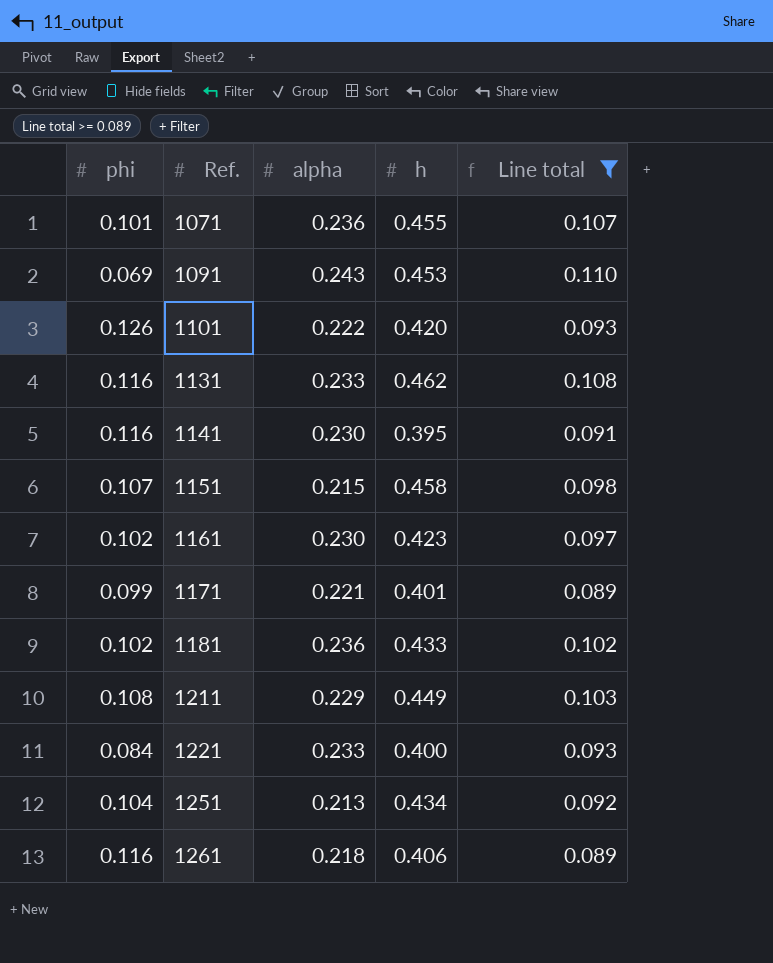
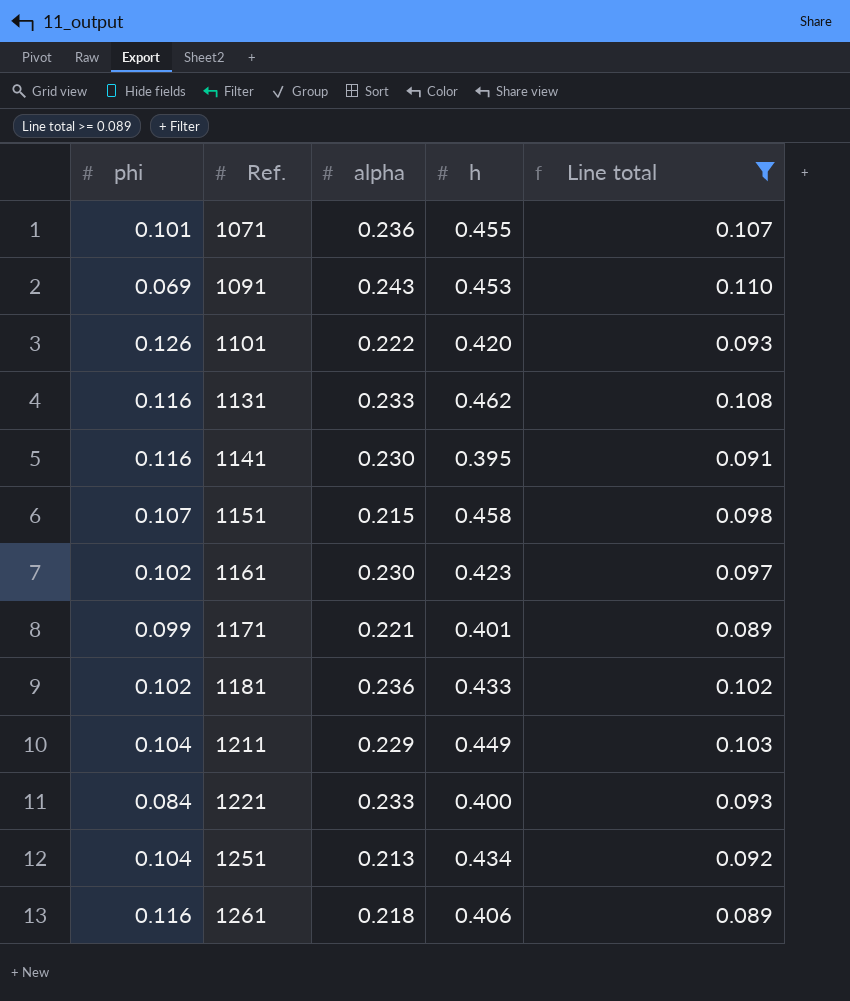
1211 | phi: 0.108 -> 0.104

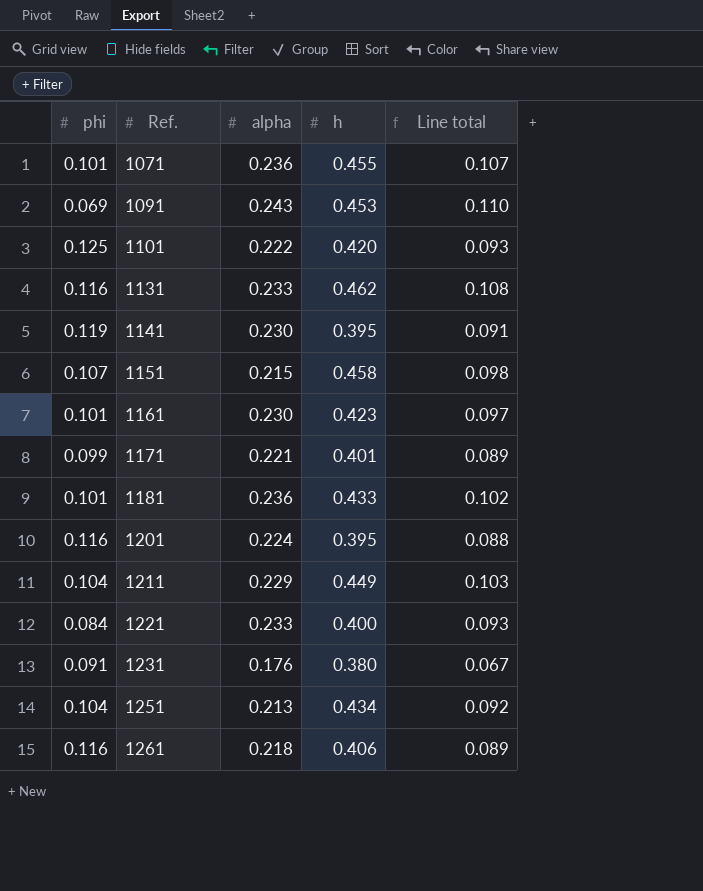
filter: Line total >= 0.089 -> none
1101 | phi: 0.126 -> 0.125
1141 | phi: 0.116 -> 0.119
1161 | phi: 0.102 -> 0.101
1181 | phi: 0.102 -> 0.101

